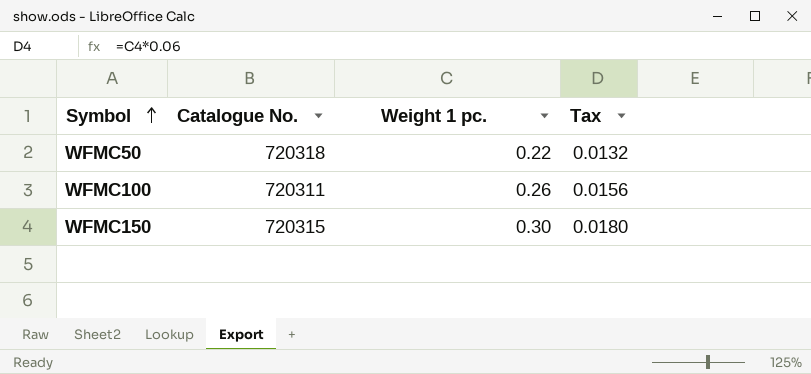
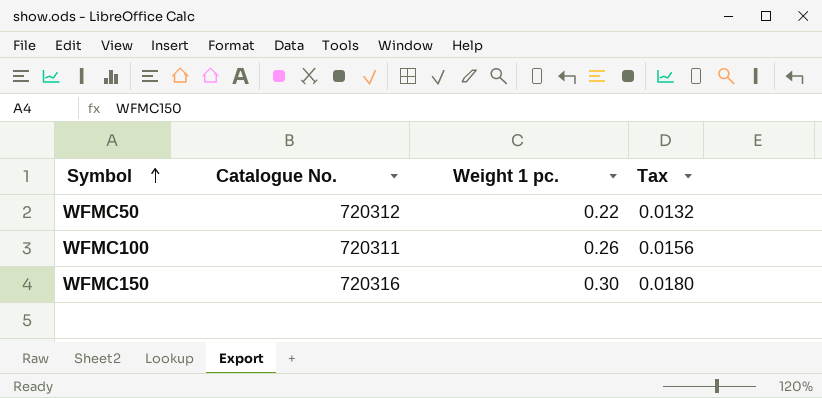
WFMC50 | Catalogue No.: 720318 -> 720312
WFMC150 | Catalogue No.: 720315 -> 720316

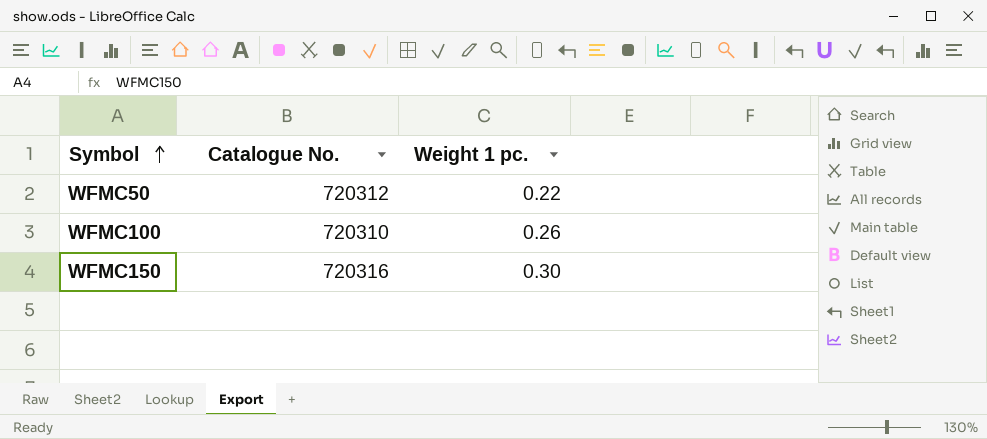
column Tax | formula: [Weight 1 pc.] * 0.06 -> none
WFMC100 | Catalogue No.: 720311 -> 720310

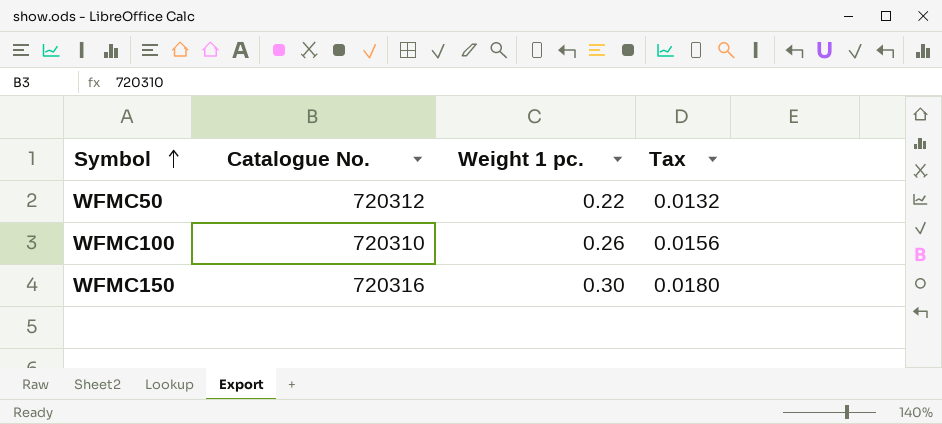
column Tax | formula: none -> [Weight 1 pc.] * 0.06

